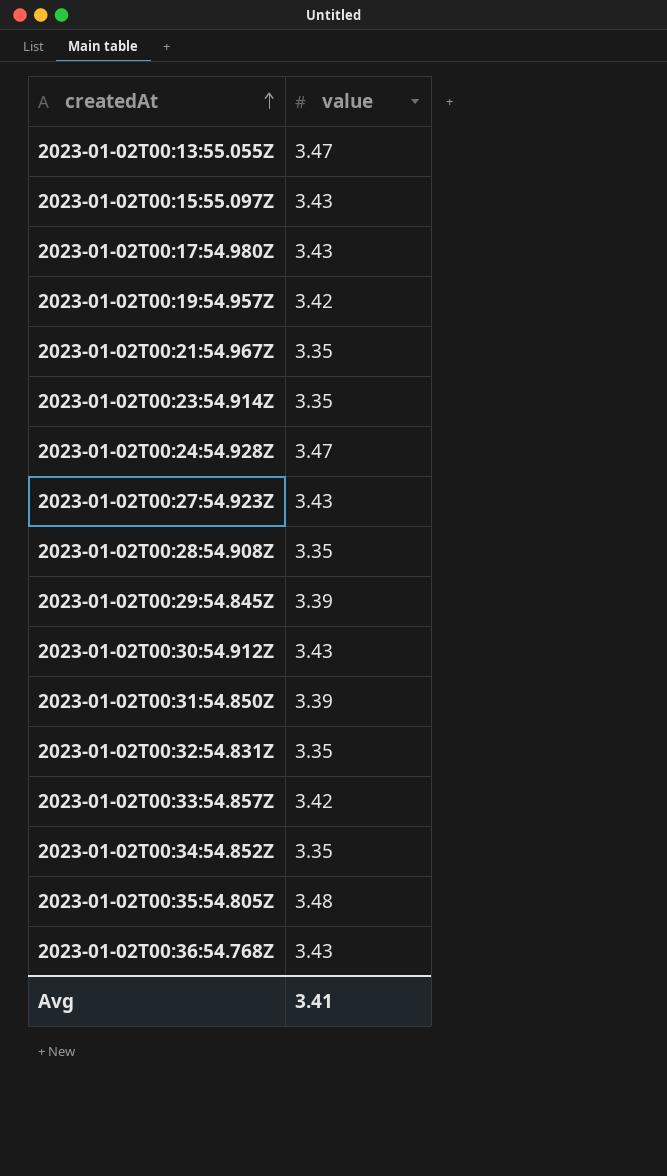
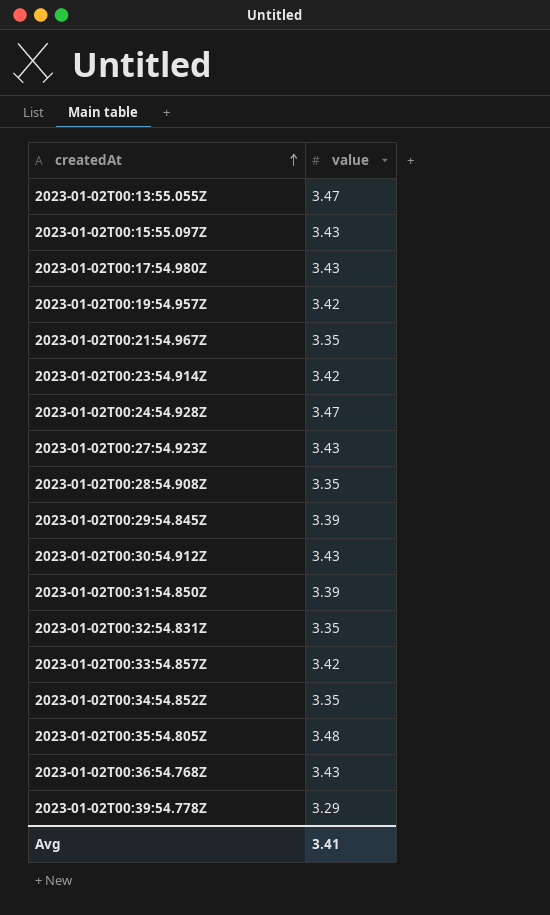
2023-01-02T00:23:54.914Z | value: 3.35 -> 3.42
row 2023-01-02T00:39:54.778Z: none -> 3.29

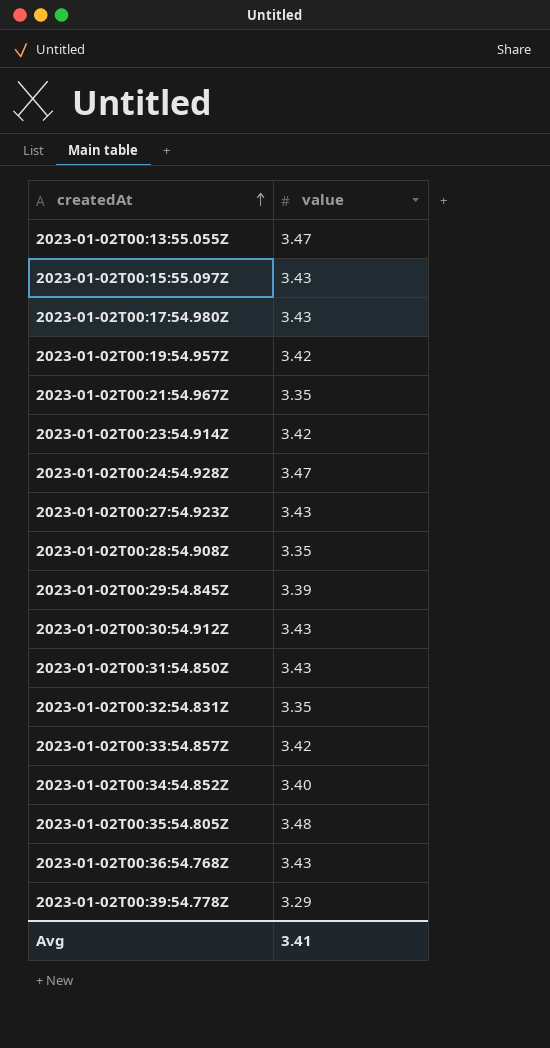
2023-01-02T00:31:54.850Z | value: 3.39 -> 3.43
2023-01-02T00:34:54.852Z | value: 3.35 -> 3.40

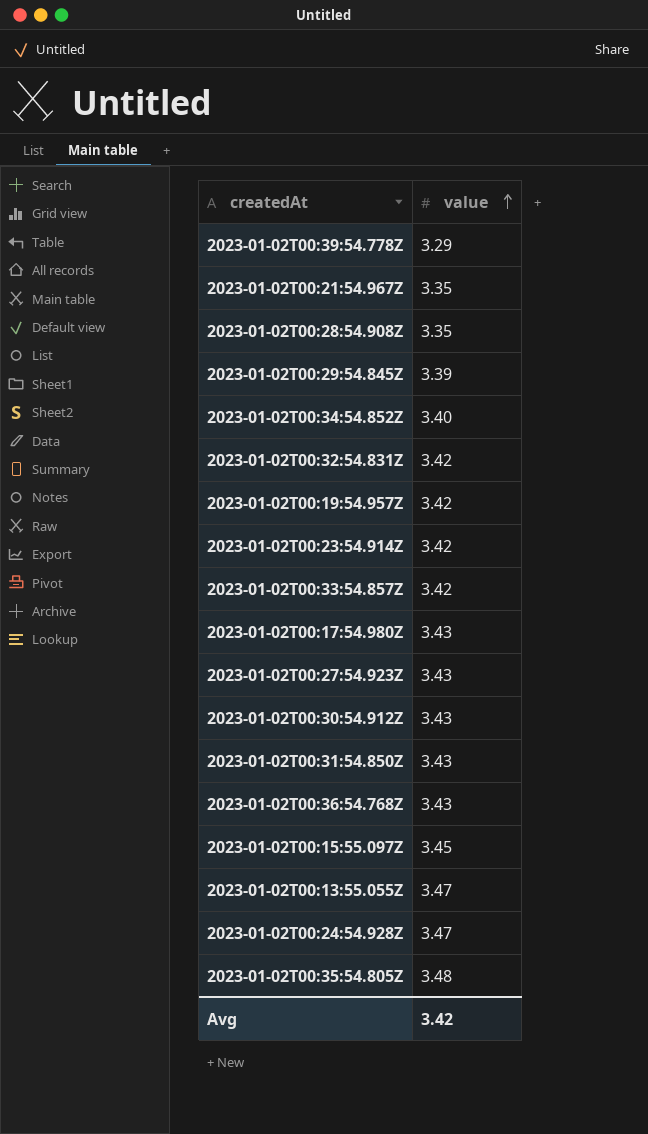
row order: createdAt ascending -> value ascending
2023-01-02T00:32:54.831Z | value: 3.35 -> 3.42
2023-01-02T00:15:55.097Z | value: 3.43 -> 3.45
Avg | value: 3.41 -> 3.42

